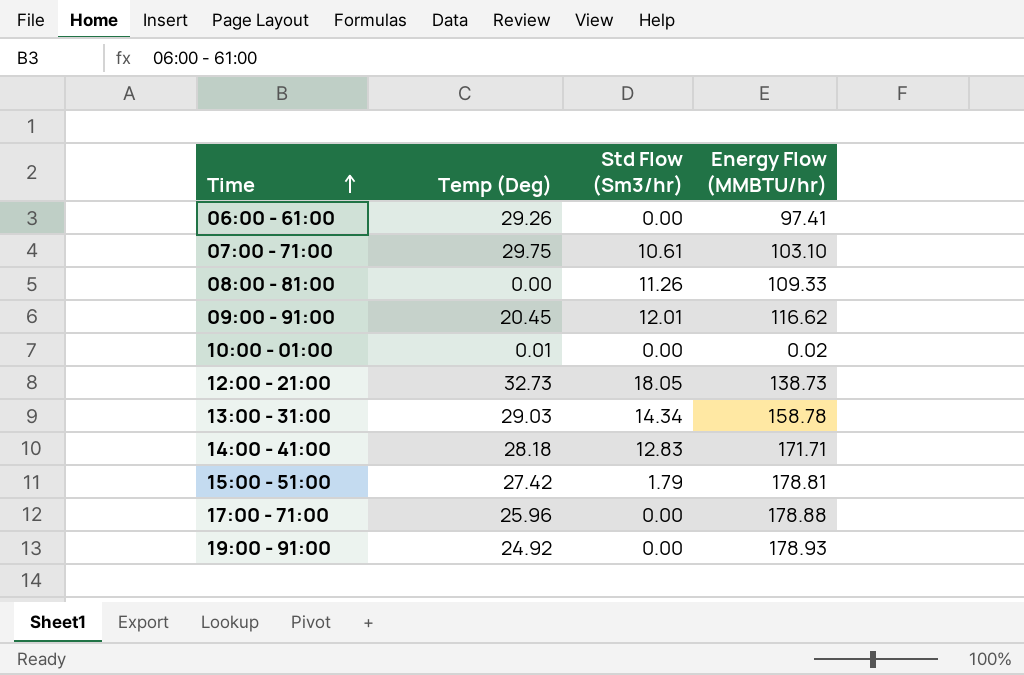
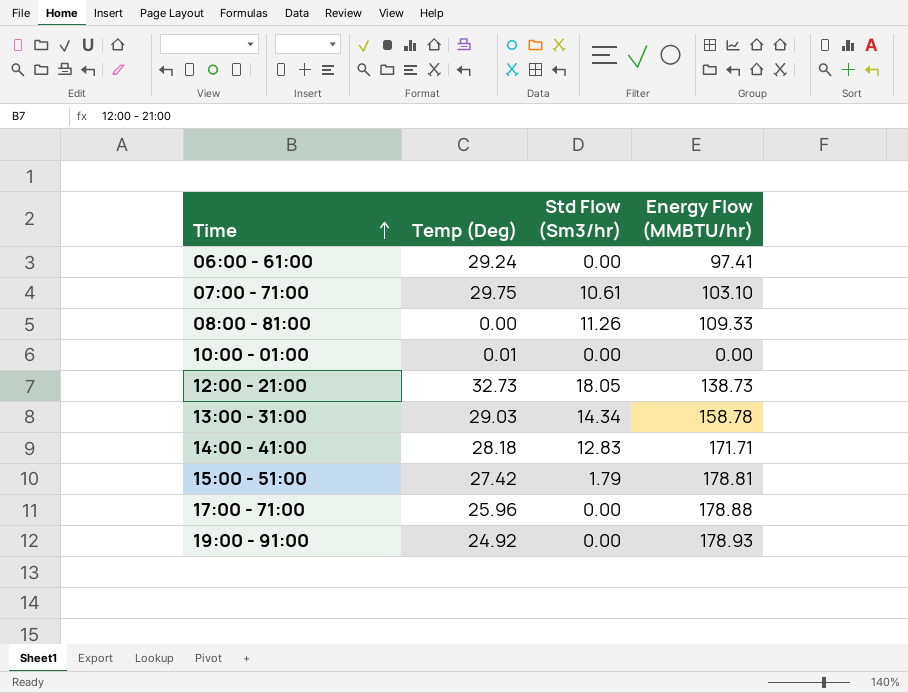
row 09:00 - 91:00: 20.45 | 12.01 | 116.62 -> none
06:00 - 61:00 | Temp (Deg): 29.26 -> 29.24
10:00 - 01:00 | Energy Flow (MMBTU/hr): 0.02 -> 0.00

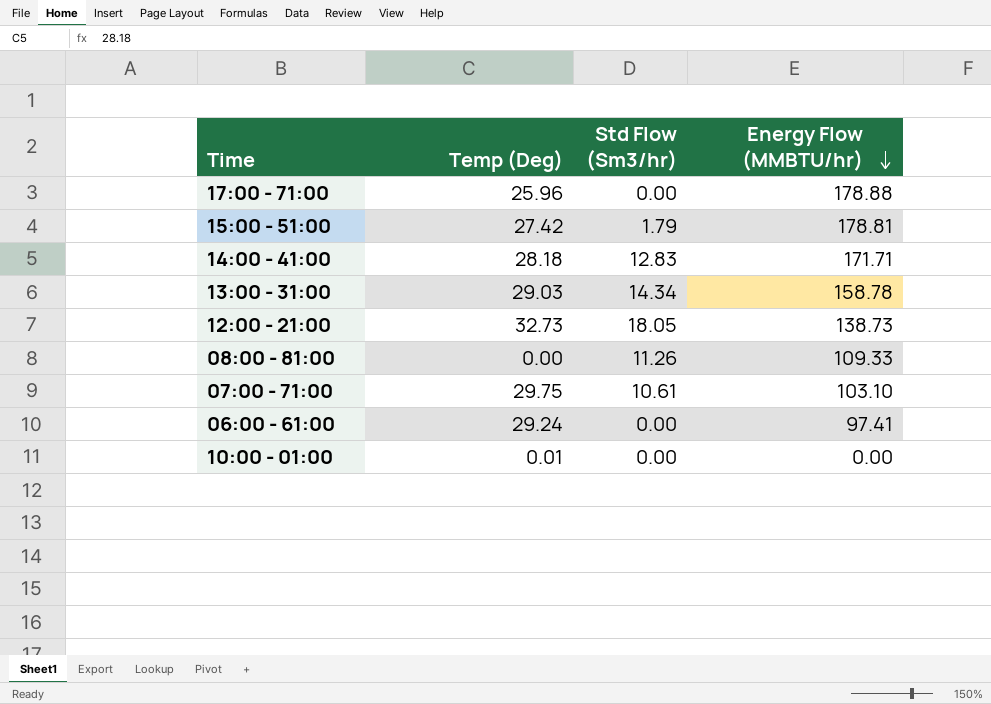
row order: Time ascending -> Energy Flow (MMBTU/hr) descending
row 19:00 - 91:00: 24.92 | 0.00 | 178.93 -> none

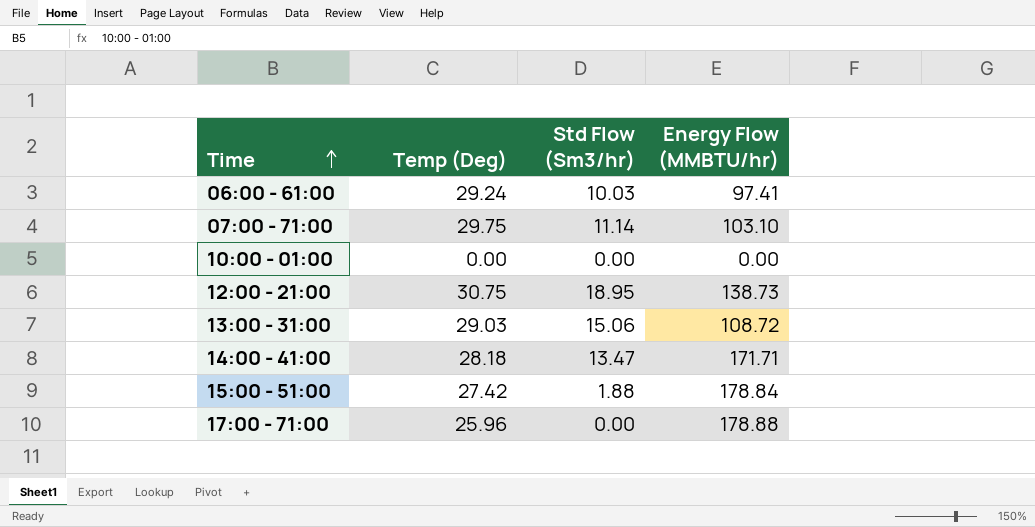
row order: Energy Flow (MMBTU/hr) descending -> Time ascending
row 08:00 - 81:00: 0.00 | 11.26 | 109.33 -> none
06:00 - 61:00 | Std Flow (Sm3/hr): 0.00 -> 10.03
07:00 - 71:00 | Std Flow (Sm3/hr): 10.61 -> 11.14
10:00 - 01:00 | Temp (Deg): 0.01 -> 0.00
12:00 - 21:00 | Temp (Deg): 32.73 -> 30.75
12:00 - 21:00 | Std Flow (Sm3/hr): 18.05 -> 18.95
13:00 - 31:00 | Std Flow (Sm3/hr): 14.34 -> 15.06
13:00 - 31:00 | Energy Flow (MMBTU/hr): 158.78 -> 108.72
14:00 - 41:00 | Std Flow (Sm3/hr): 12.83 -> 13.47
15:00 - 51:00 | Std Flow (Sm3/hr): 1.79 -> 1.88
15:00 - 51:00 | Energy Flow (MMBTU/hr): 178.81 -> 178.84

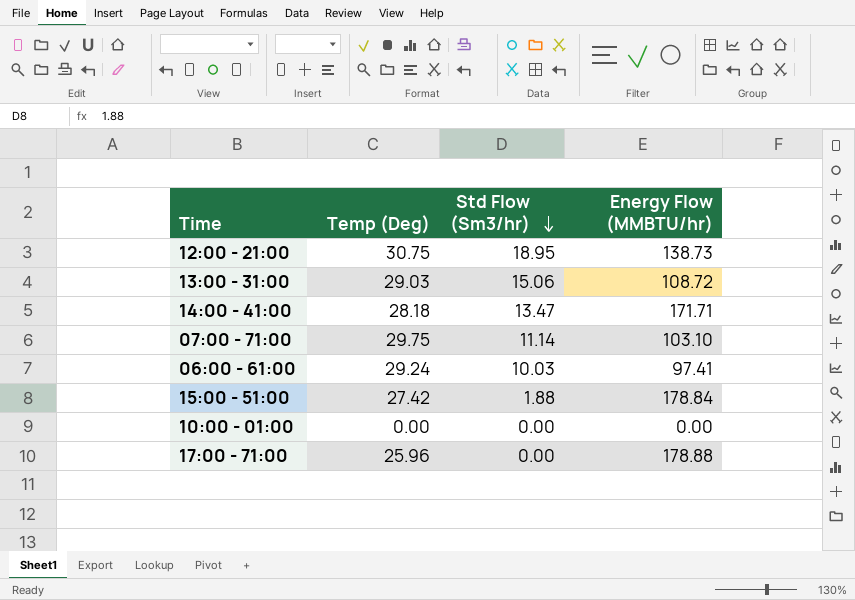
row order: Time ascending -> Std Flow (Sm3/hr) descending

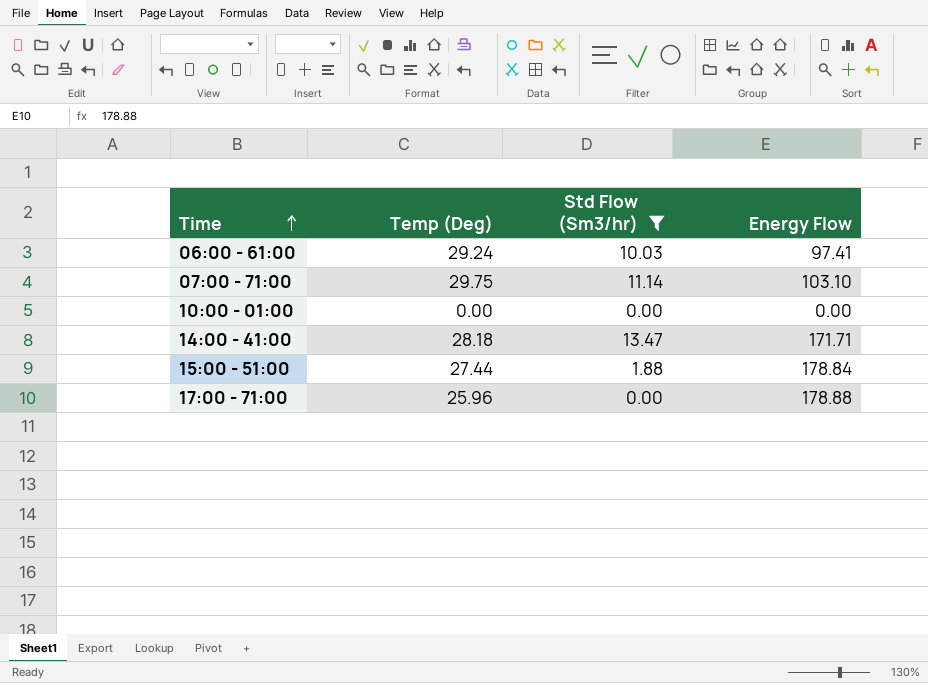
filter: none -> Std Flow (Sm3/hr) <= 13.47
row order: Std Flow (Sm3/hr) descending -> Time ascending
column name: Energy Flow (MMBTU/hr) -> Energy Flow
15:00 - 51:00 | Temp (Deg): 27.42 -> 27.44

